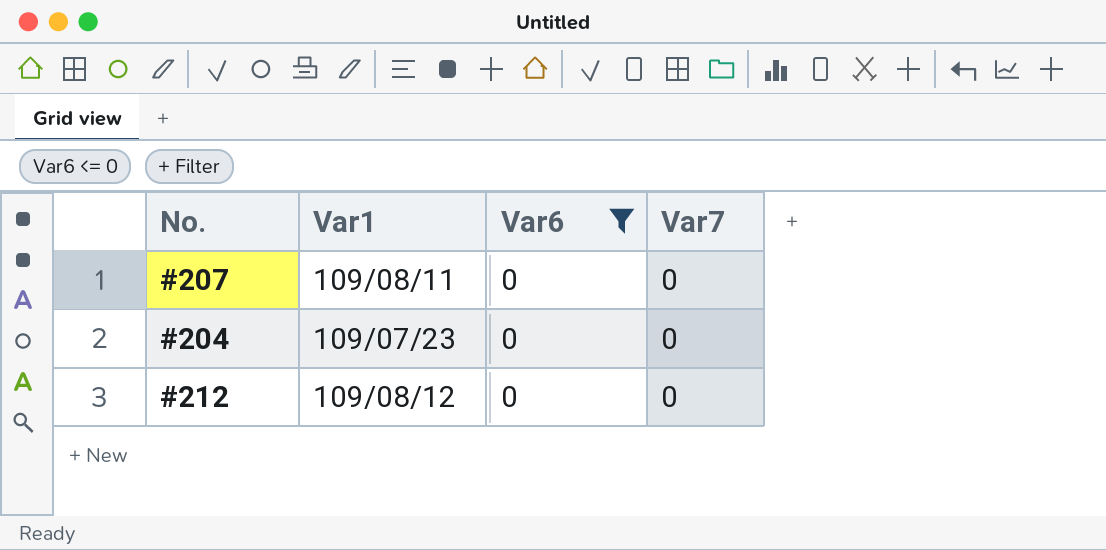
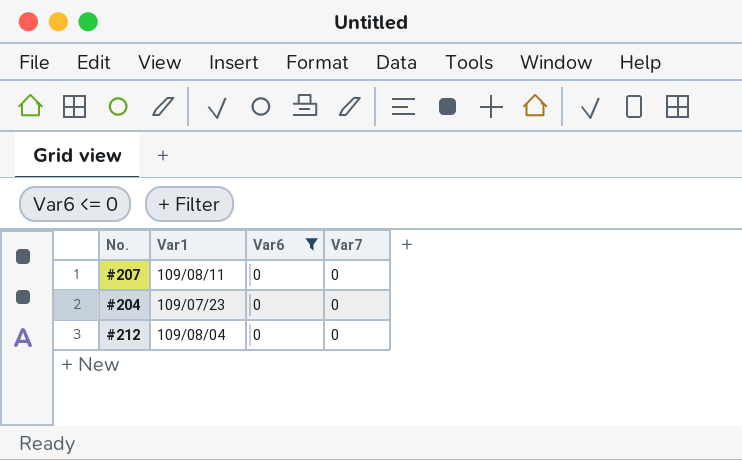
#212 | Var1: 109/08/12 -> 109/08/04

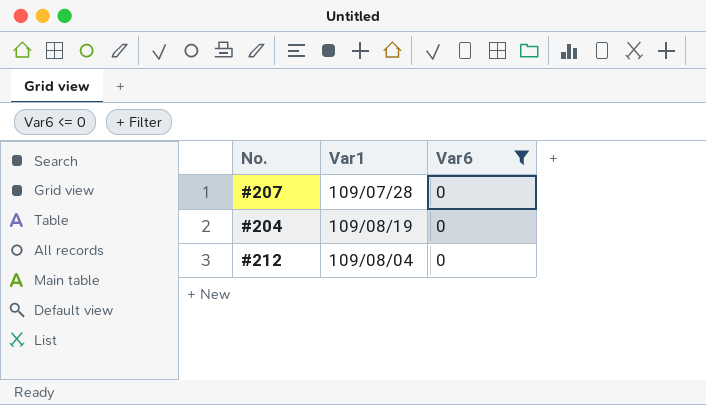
column Var7 | position: 4 -> none
#207 | Var1: 109/08/11 -> 109/07/28
#204 | Var1: 109/07/23 -> 109/08/19

